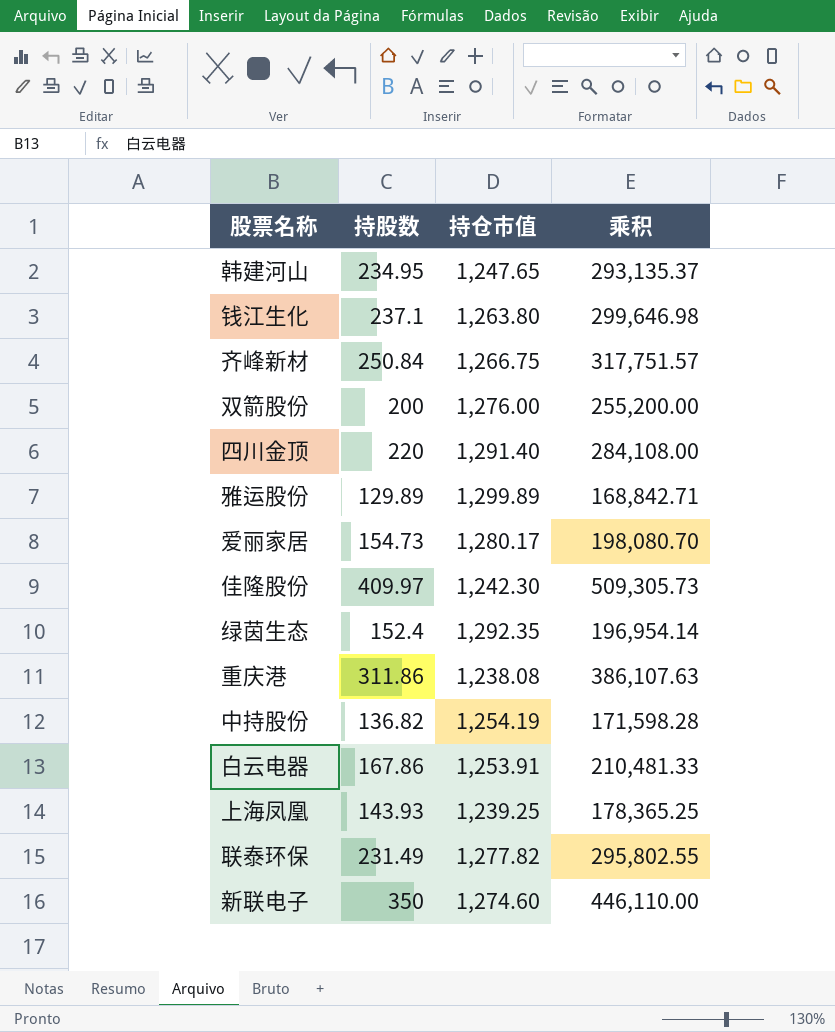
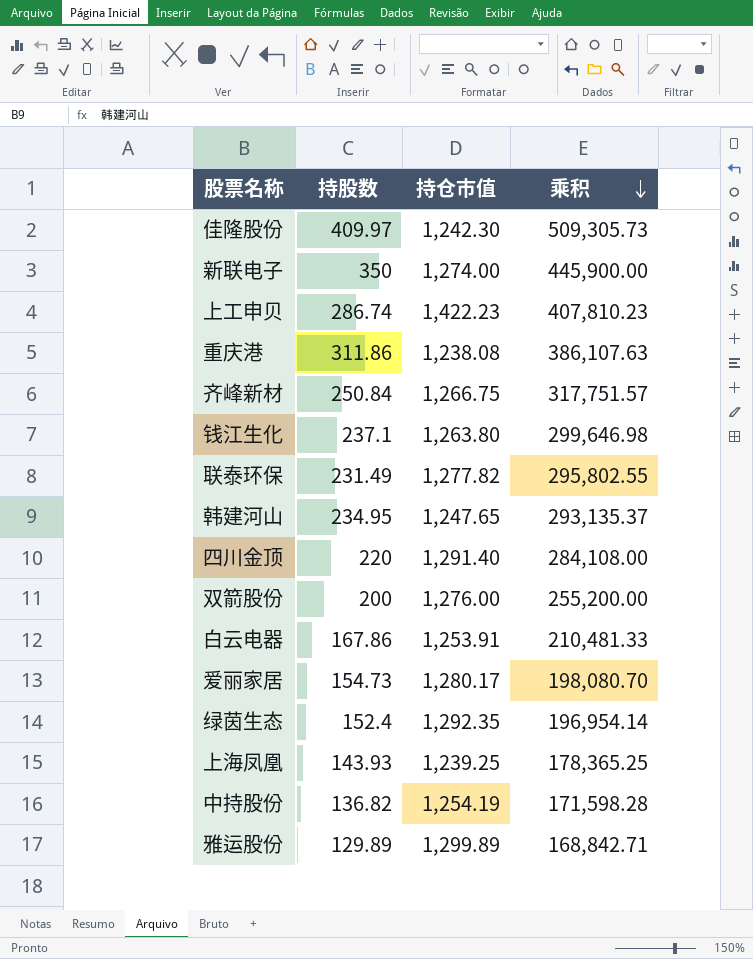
row order: none -> 乘积 descending
新联电子 | 持仓市值: 1,274.60 -> 1,274.00
新联电子 | 乘积: 446,110.00 -> 445,900.00
row 上工申贝: none -> 286.74 | 1,422.23 | 407,810.23

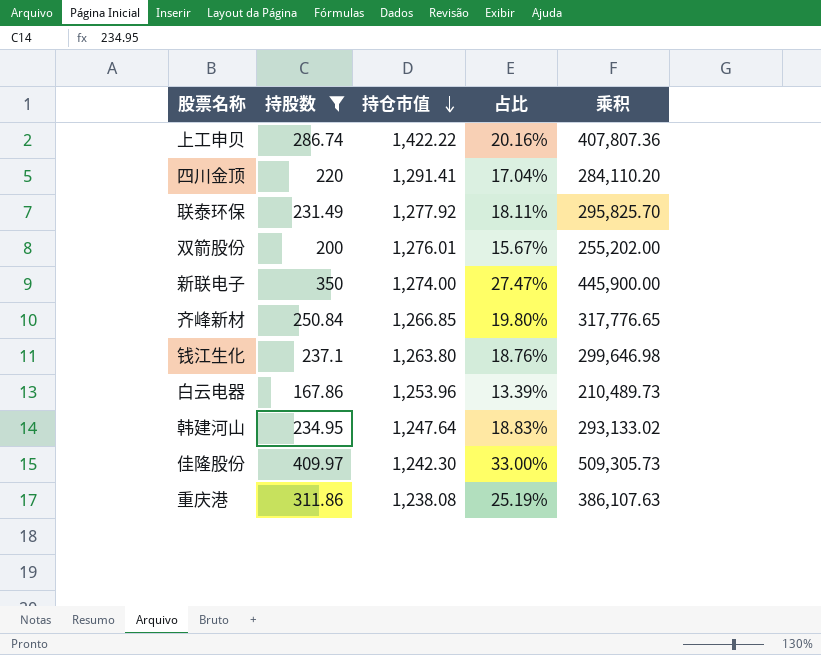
filter: none -> 持股数 >= 167.86
row order: 乘积 descending -> 持仓市值 descending
column 占比 | formula: none -> [持股数] / [持仓市值]
上工申贝 | 持仓市值: 1,422.23 -> 1,422.22
上工申贝 | 乘积: 407,810.23 -> 407,807.36
四川金顶 | 持仓市值: 1,291.40 -> 1,291.41
四川金顶 | 乘积: 284,108.00 -> 284,110.20
联泰环保 | 持仓市值: 1,277.82 -> 1,277.92
联泰环保 | 乘积: 295,802.55 -> 295,825.70
双箭股份 | 持仓市值: 1,276.00 -> 1,276.01
双箭股份 | 乘积: 255,200.00 -> 255,202.00
齐峰新材 | 持仓市值: 1,266.75 -> 1,266.85
齐峰新材 | 乘积: 317,751.57 -> 317,776.65
白云电器 | 持仓市值: 1,253.91 -> 1,253.96
白云电器 | 乘积: 210,481.33 -> 210,489.73
韩建河山 | 持仓市值: 1,247.65 -> 1,247.64
韩建河山 | 乘积: 293,135.37 -> 293,133.02

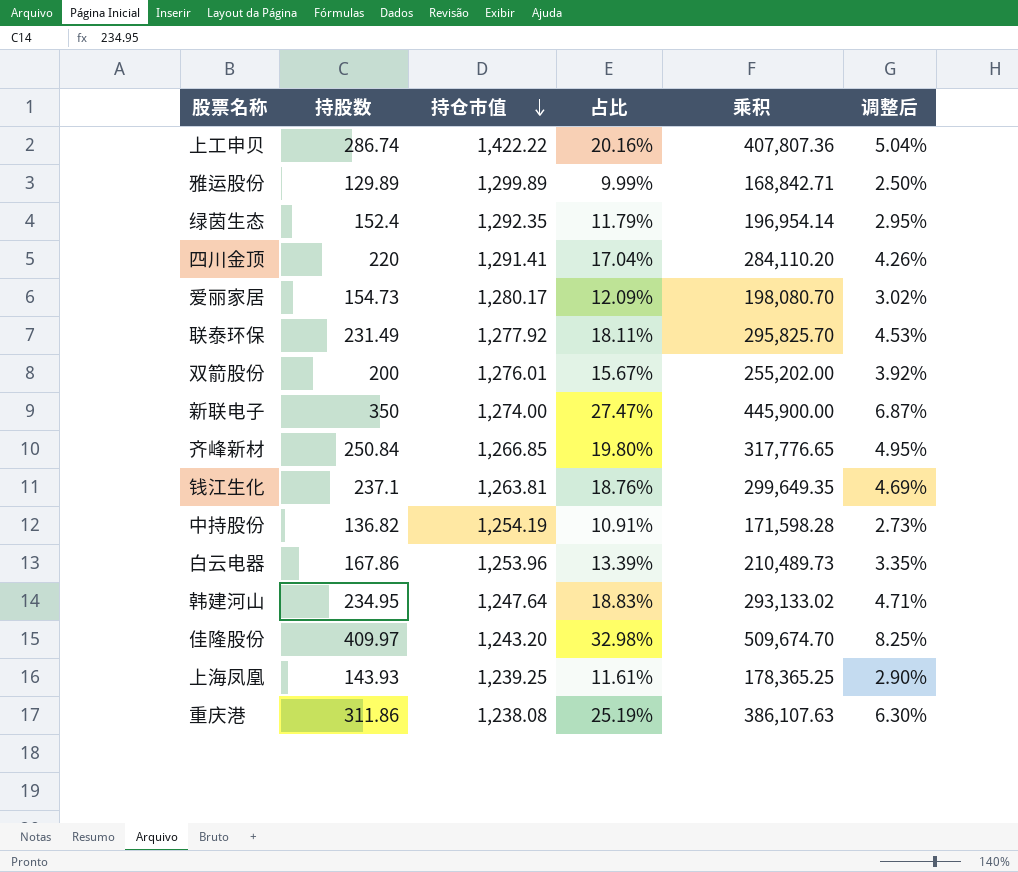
filter: 持股数 >= 167.86 -> none
column 调整后 | formula: none -> [占比] * 0.25
钱江生化 | 持仓市值: 1,263.80 -> 1,263.81
钱江生化 | 乘积: 299,646.98 -> 299,649.35
佳隆股份 | 持仓市值: 1,242.30 -> 1,243.20
佳隆股份 | 占比: 33.00% -> 32.98%
佳隆股份 | 乘积: 509,305.73 -> 509,674.70

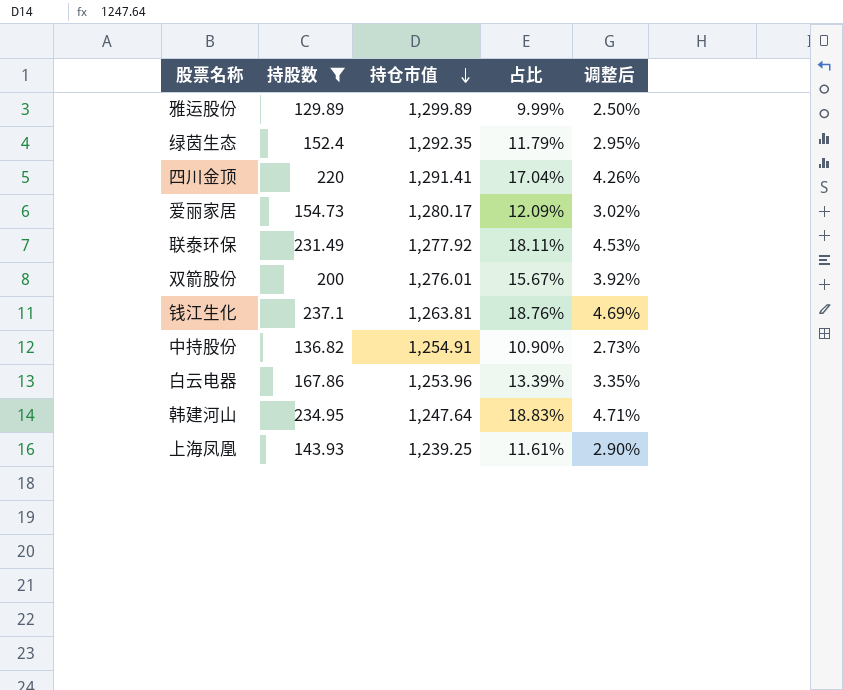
filter: none -> 持股数 <= 237.1
column 乘积 | formula: [持股数] * [持仓市值] -> none
中持股份 | 持仓市值: 1,254.19 -> 1,254.91
中持股份 | 占比: 10.91% -> 10.90%

